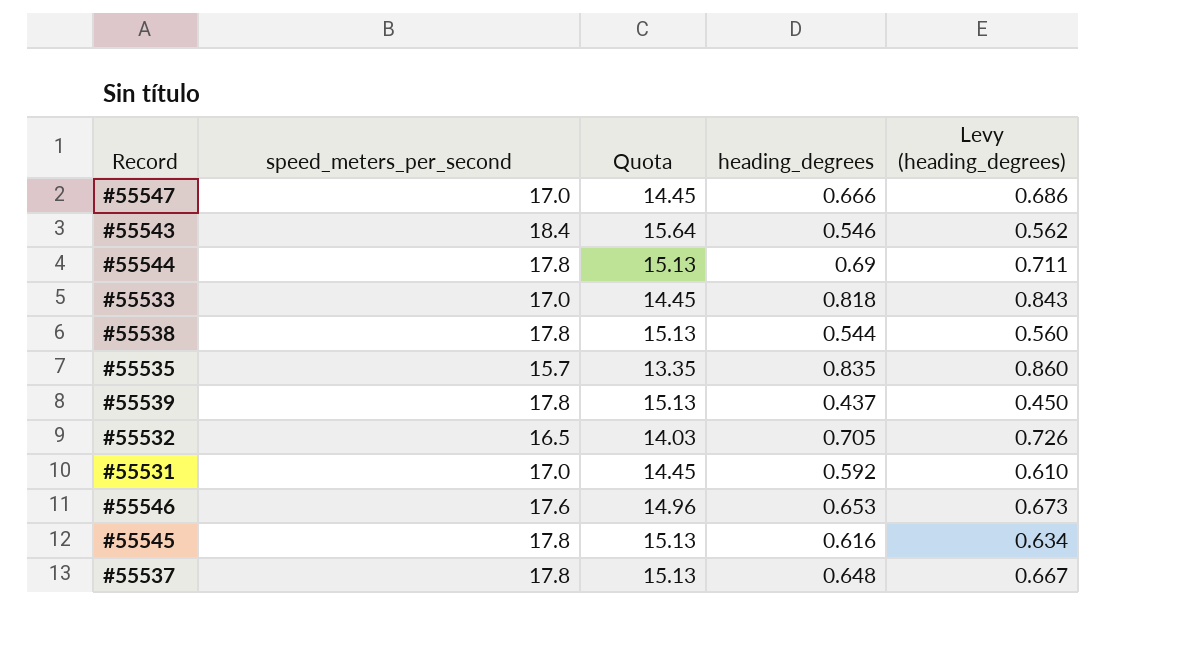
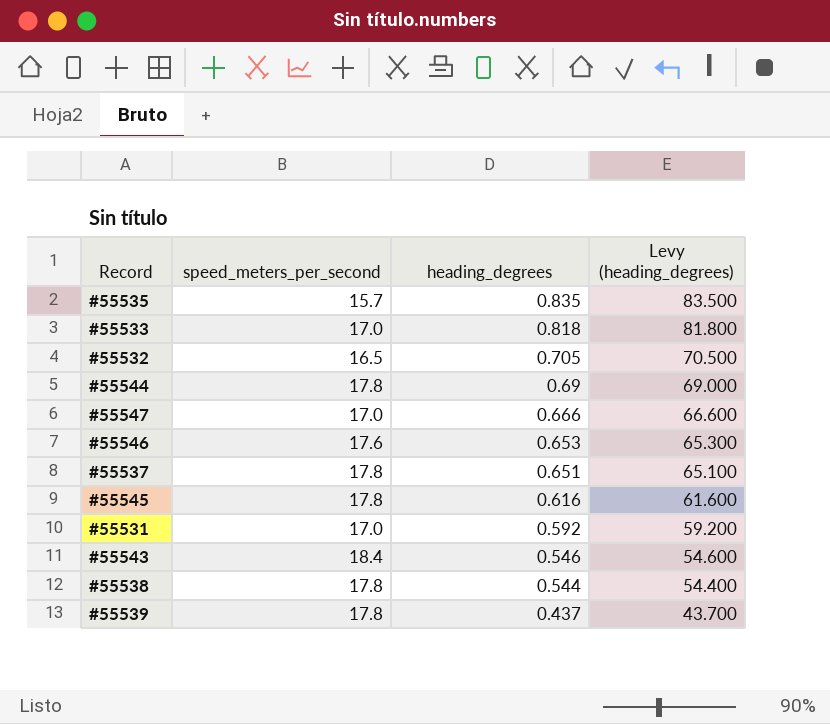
row order: none -> heading_degrees descending
column Quota | formula: [speed_meters_per_second] * 0.85 -> none
column Levy (heading_degrees) | formula: [heading_degrees] * 1.03 -> [heading_degrees] * 100
#55537 | heading_degrees: 0.648 -> 0.651

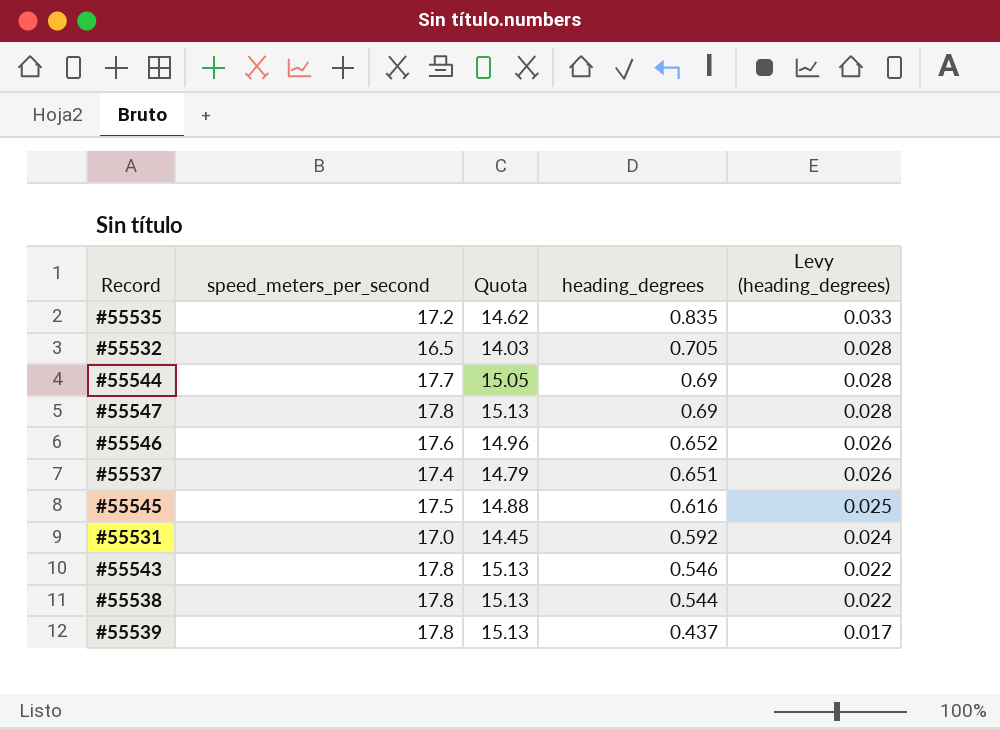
column Quota | formula: none -> [speed_meters_per_second] * 0.85
column Levy (heading_degrees) | formula: [heading_degrees] * 100 -> [heading_degrees] * 0.04
row #55533: 17.0 | 0.818 | 81.800 -> none
#55535 | speed_meters_per_second: 15.7 -> 17.2
#55544 | speed_meters_per_second: 17.8 -> 17.7
#55547 | speed_meters_per_second: 17.0 -> 17.8
#55547 | heading_degrees: 0.666 -> 0.69
#55546 | heading_degrees: 0.653 -> 0.652
#55537 | speed_meters_per_second: 17.8 -> 17.4
#55545 | speed_meters_per_second: 17.8 -> 17.5
#55543 | speed_meters_per_second: 18.4 -> 17.8

